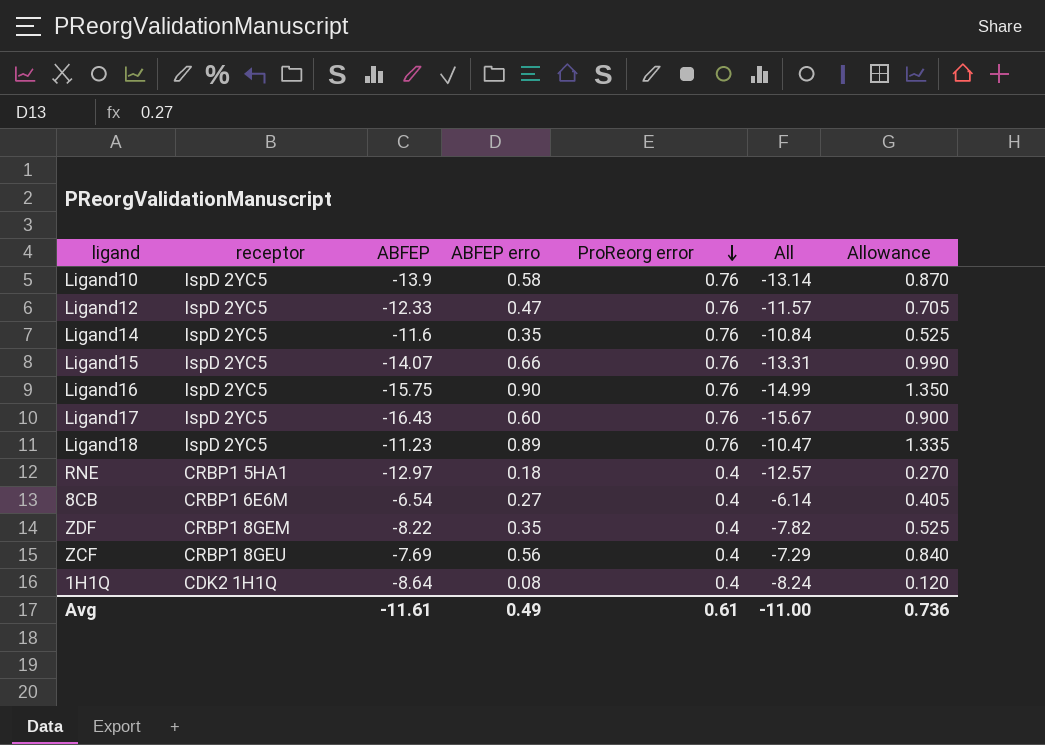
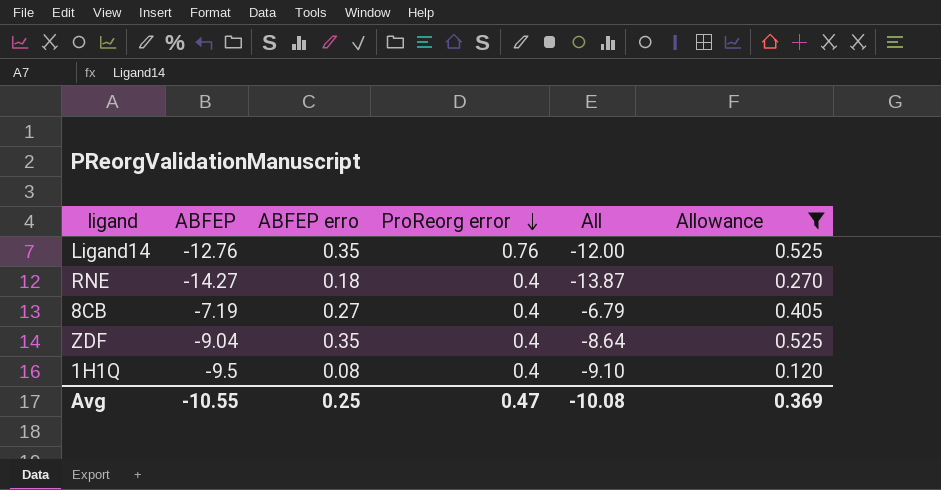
filter: none -> Allowance <= 0.525
column receptor | position: 2 -> none
Ligand14 | ABFEP: -11.6 -> -12.76
Ligand14 | All: -10.84 -> -12.00
RNE | ABFEP: -12.97 -> -14.27
RNE | All: -12.57 -> -13.87
8CB | ABFEP: -6.54 -> -7.19
8CB | All: -6.14 -> -6.79
ZDF | ABFEP: -8.22 -> -9.04
ZDF | All: -7.82 -> -8.64
1H1Q | ABFEP: -8.64 -> -9.5
1H1Q | All: -8.24 -> -9.10
Avg | ABFEP: -11.61 -> -10.55
Avg | ABFEP erro: 0.49 -> 0.25
Avg | ProReorg error: 0.61 -> 0.47
Avg | All: -11.00 -> -10.08
Avg | Allowance: 0.736 -> 0.369

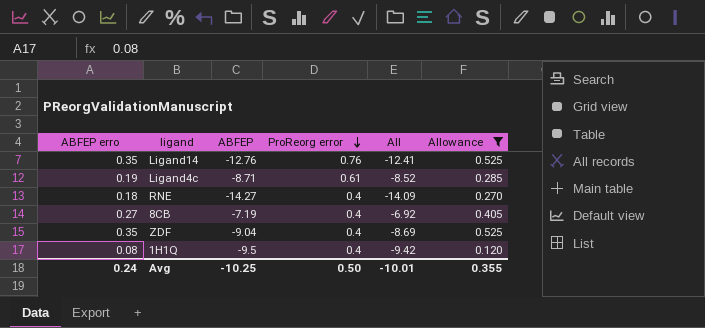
column ABFEP erro | position: 3 -> 1
column All | formula: [ABFEP] + [ProReorg error] -> [ABFEP erro] + [ABFEP]
row Ligand4c: none -> 0.19 | -8.71 | 0.61 | -8.52 | 0.285
Avg | ABFEP erro: 0.25 -> 0.24
Avg | ABFEP: -10.55 -> -10.25
Avg | ProReorg error: 0.47 -> 0.50
Avg | All: -10.08 -> -10.01
Avg | Allowance: 0.369 -> 0.355

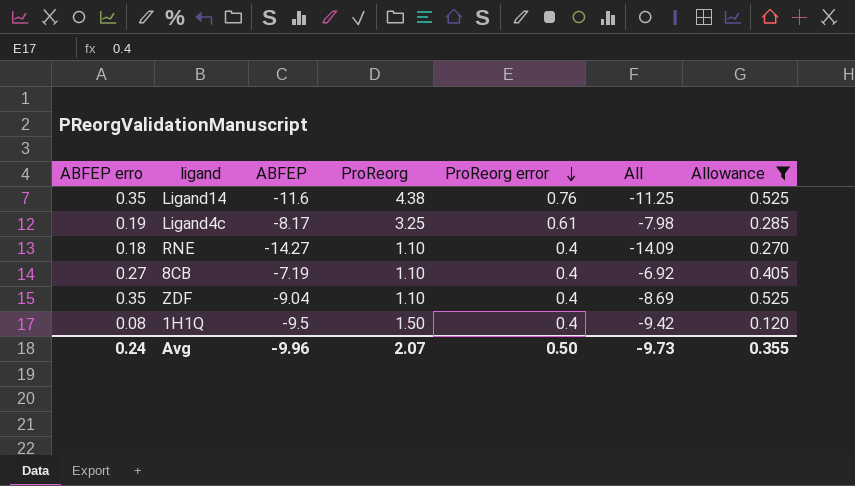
column ProReorg | position: none -> 4
Ligand14 | ABFEP: -12.76 -> -11.6
Ligand14 | All: -12.41 -> -11.25
Ligand4c | ABFEP: -8.71 -> -8.17
Ligand4c | All: -8.52 -> -7.98
Avg | ABFEP: -10.25 -> -9.96
Avg | All: -10.01 -> -9.73

